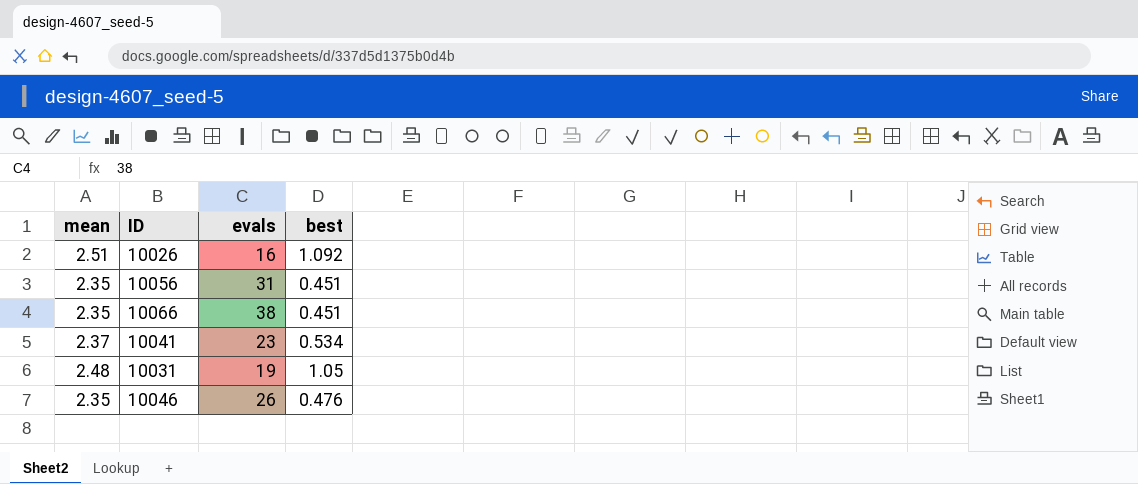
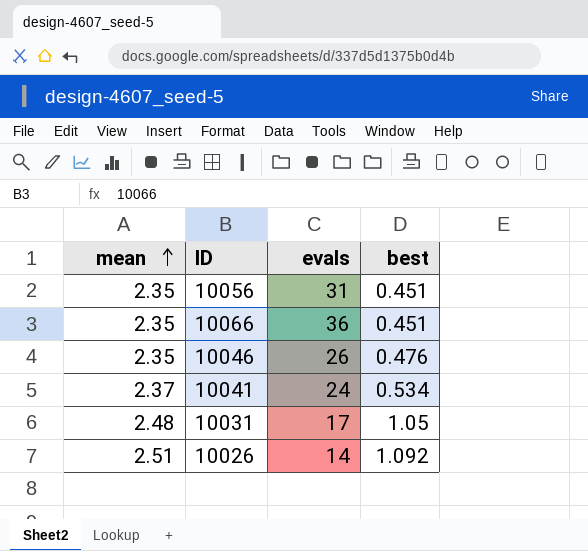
row order: none -> mean ascending
10066 | evals: 38 -> 36
10041 | evals: 23 -> 24
10031 | evals: 19 -> 17
10026 | evals: 16 -> 14

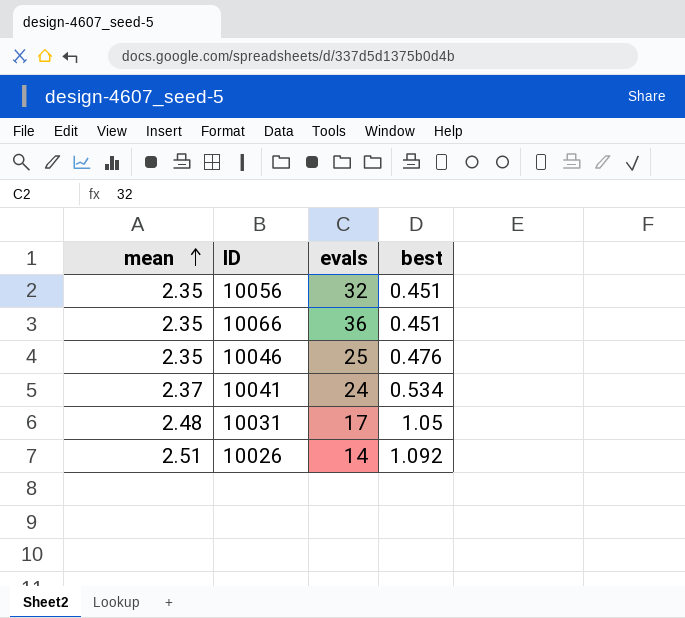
10056 | evals: 31 -> 32
10046 | evals: 26 -> 25

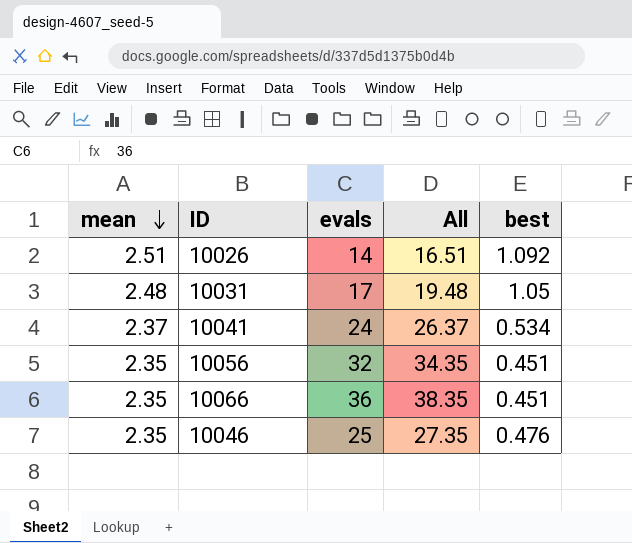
row order: mean ascending -> mean descending
column All | formula: none -> [mean] + [evals]

